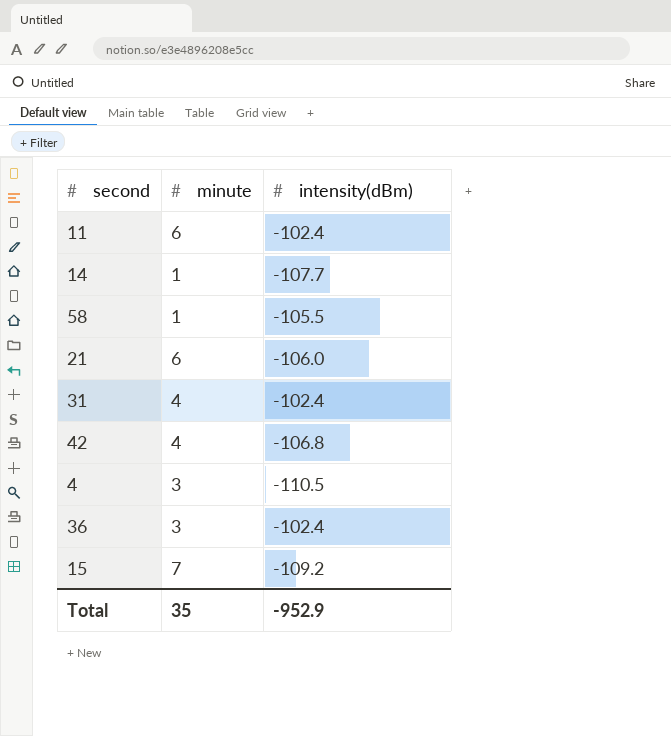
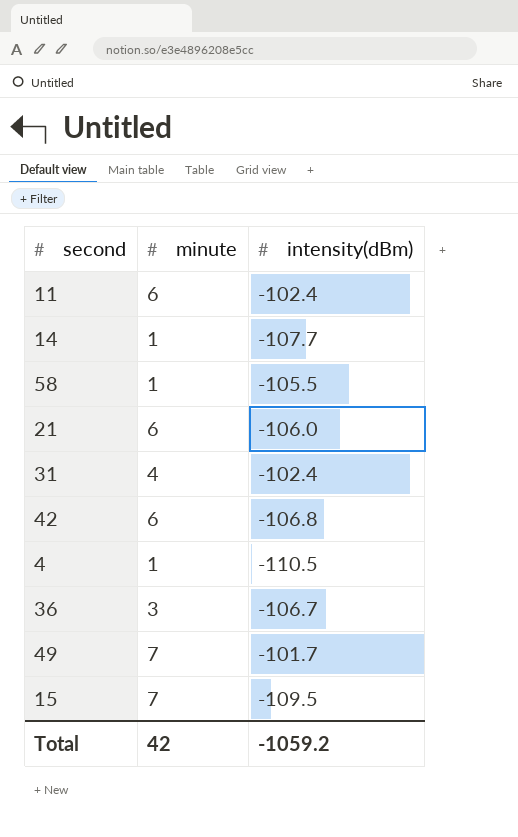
42 | minute: 4 -> 6
4 | minute: 3 -> 1
36 | intensity(dBm): -102.4 -> -106.7
row 49: none -> 7 | -101.7
15 | intensity(dBm): -109.2 -> -109.5
Total | minute: 35 -> 42
Total | intensity(dBm): -952.9 -> -1059.2

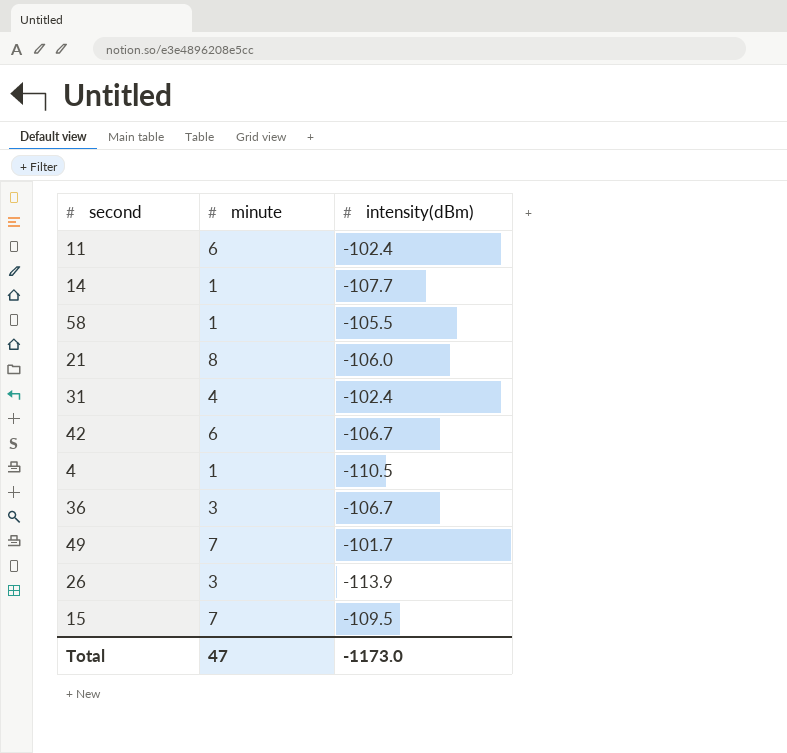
21 | minute: 6 -> 8
42 | intensity(dBm): -106.8 -> -106.7
row 26: none -> 3 | -113.9
Total | minute: 42 -> 47
Total | intensity(dBm): -1059.2 -> -1173.0

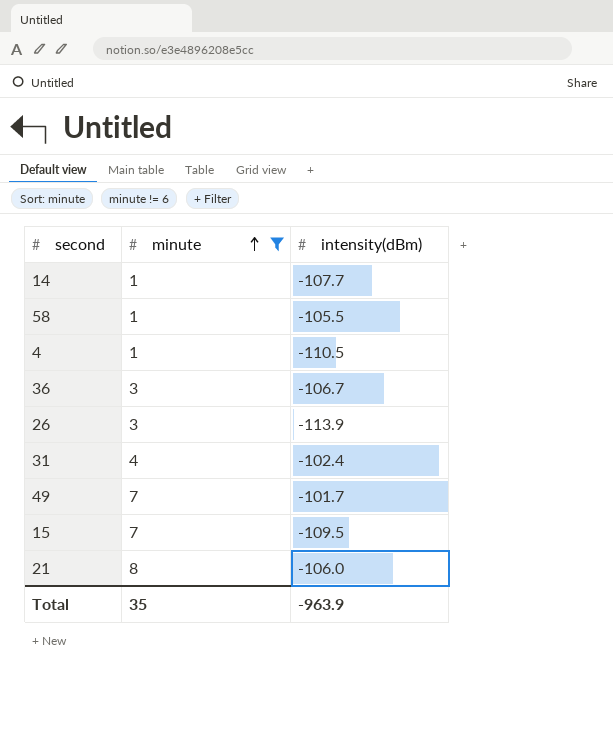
filter: none -> minute != 6
row order: none -> minute ascending
Total | minute: 47 -> 35
Total | intensity(dBm): -1173.0 -> -963.9

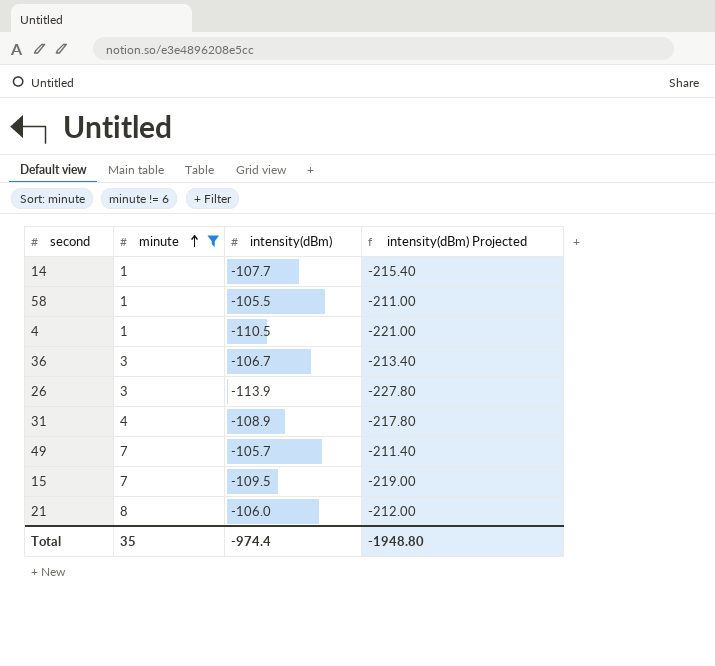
column intensity(dBm) Projected | formula: none -> [intensity(dBm)] * 2
31 | intensity(dBm): -102.4 -> -108.9
49 | intensity(dBm): -101.7 -> -105.7
Total | intensity(dBm): -963.9 -> -974.4

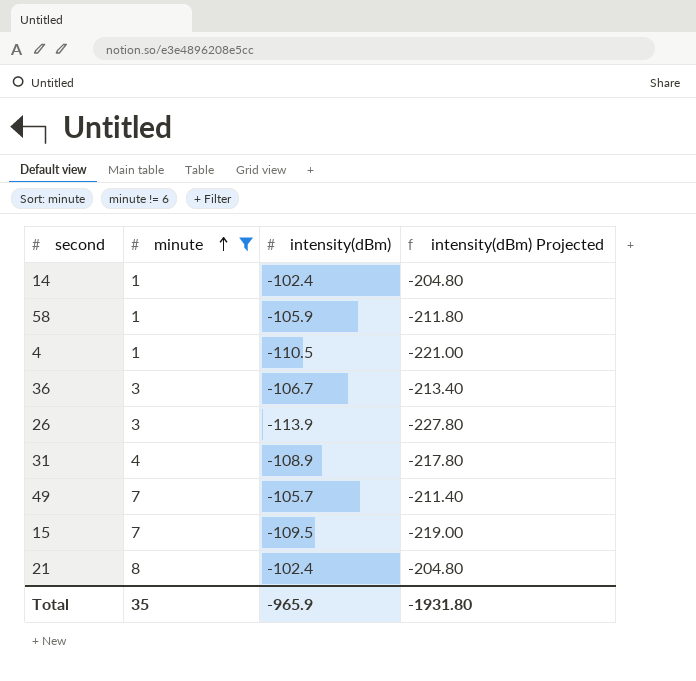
14 | intensity(dBm): -107.7 -> -102.4
14 | intensity(dBm) Projected: -215.40 -> -204.80
58 | intensity(dBm): -105.5 -> -105.9
58 | intensity(dBm) Projected: -211.00 -> -211.80
21 | intensity(dBm): -106.0 -> -102.4
21 | intensity(dBm) Projected: -212.00 -> -204.80
Total | intensity(dBm): -974.4 -> -965.9
Total | intensity(dBm) Projected: -1948.80 -> -1931.80

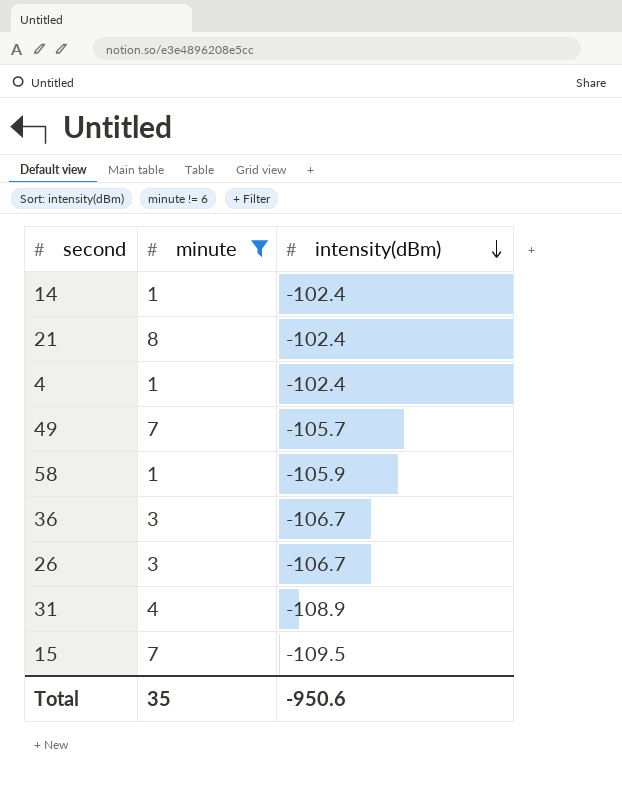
row order: minute ascending -> intensity(dBm) descending
column intensity(dBm) Projected | formula: [intensity(dBm)] * 2 -> none
4 | intensity(dBm): -110.5 -> -102.4
26 | intensity(dBm): -113.9 -> -106.7
Total | intensity(dBm): -965.9 -> -950.6

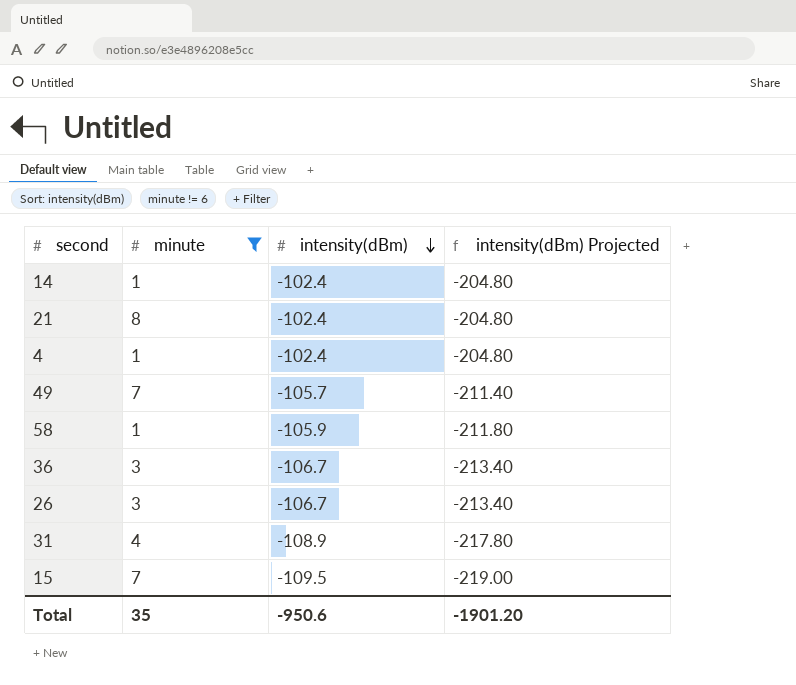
column intensity(dBm) Projected | formula: none -> [intensity(dBm)] * 2

